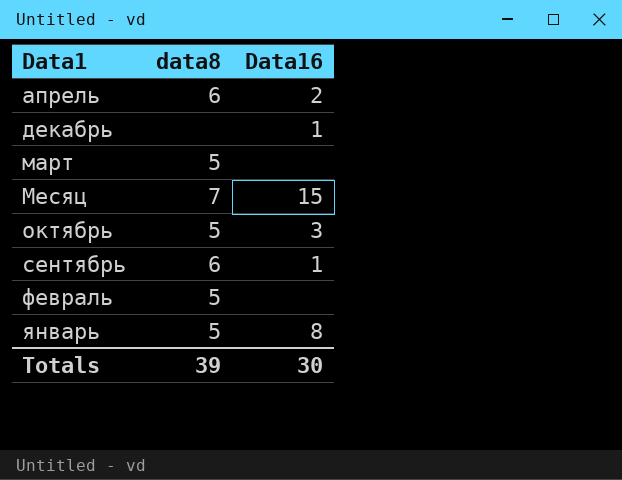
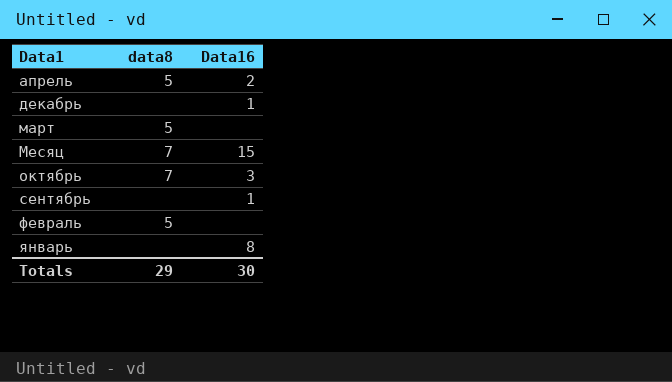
апрель | data8: 6 -> 5
октябрь | data8: 5 -> 7
сентябрь | data8: 6 -> none
январь | data8: 5 -> none
Totals | data8: 39 -> 29

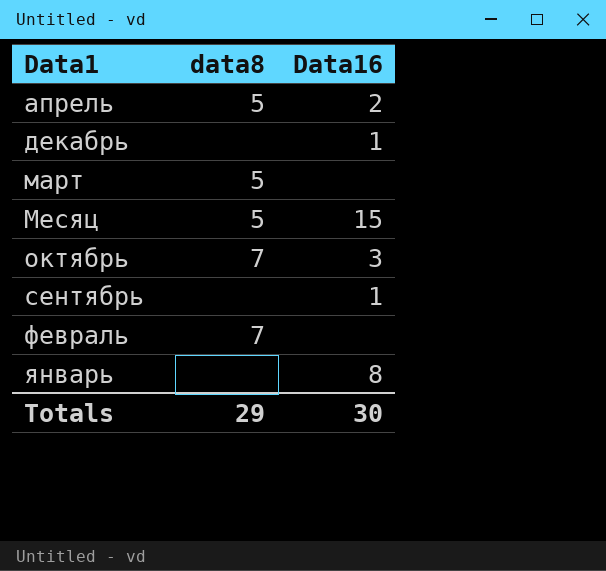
Месяц | data8: 7 -> 5
февраль | data8: 5 -> 7

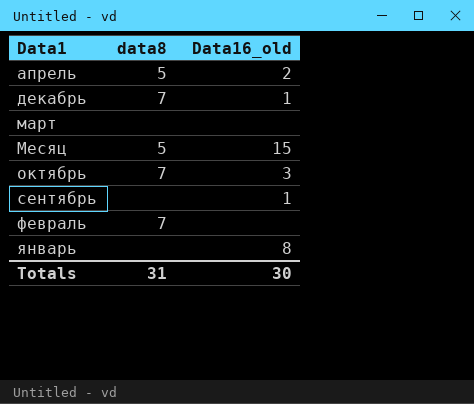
column name: Data16 -> Data16_old
декабрь | data8: none -> 7
март | data8: 5 -> none
Totals | data8: 29 -> 31

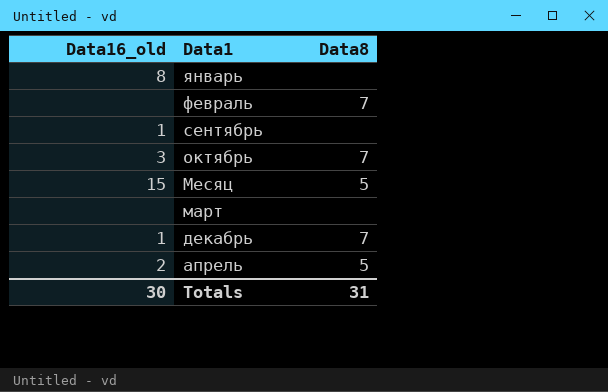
row order: Data1 ascending -> Data1 descending
column Data16_old | position: 3 -> 1
column name: data8 -> Data8

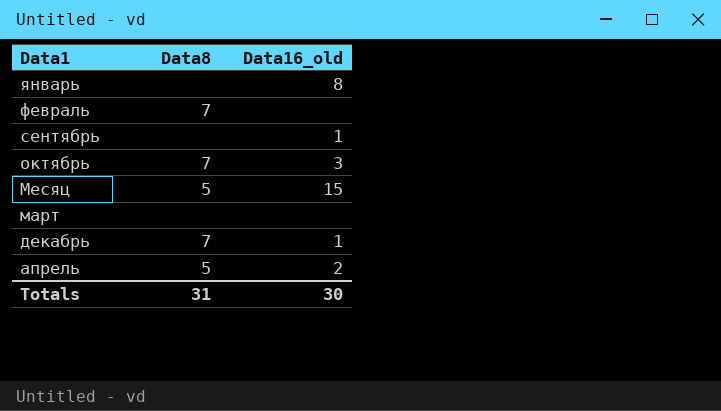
column Data16_old | position: 1 -> 3

